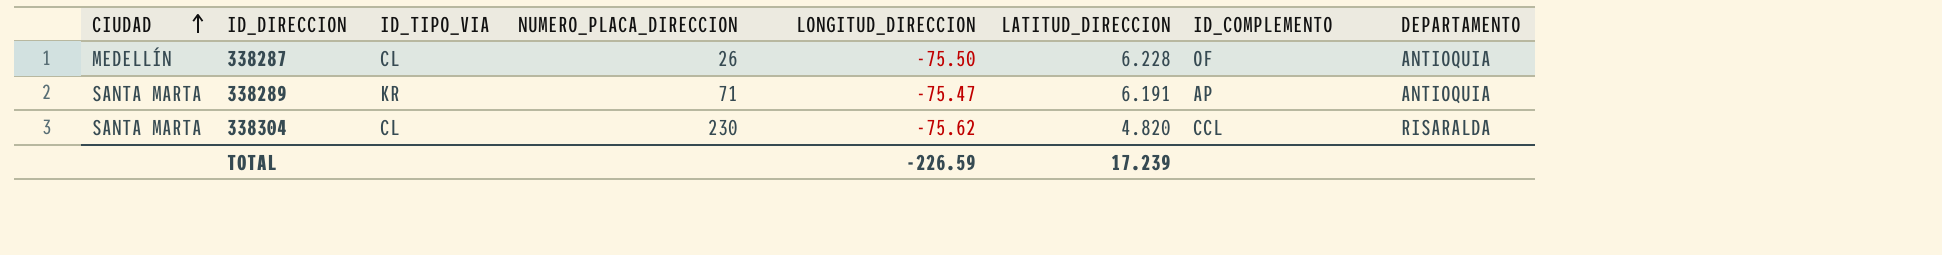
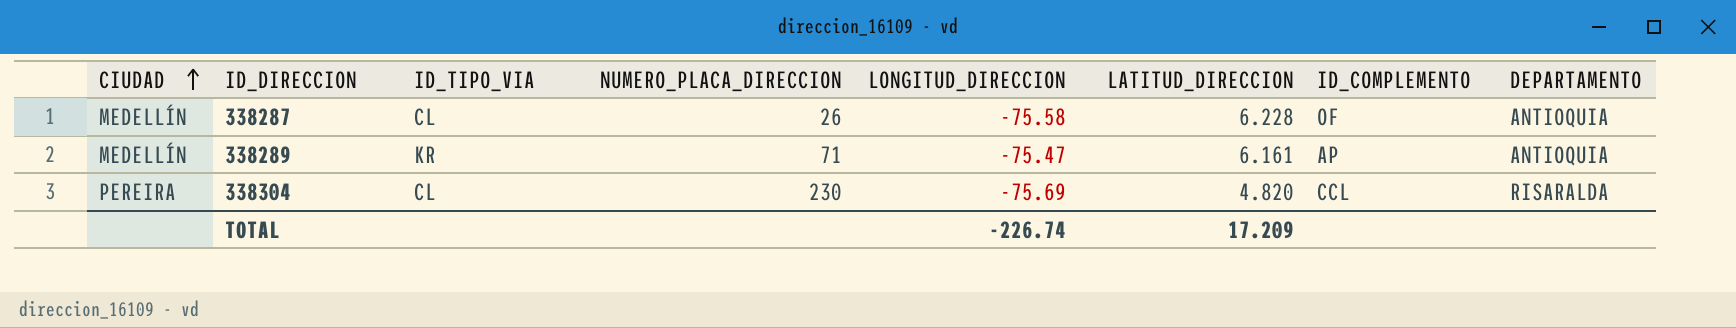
338287 | LONGITUD_DIRECCION: -75.50 -> -75.58
338289 | CIUDAD: SANTA MARTA -> MEDELLÍN
338289 | LATITUD_DIRECCION: 6.191 -> 6.161
338304 | CIUDAD: SANTA MARTA -> PEREIRA
338304 | LONGITUD_DIRECCION: -75.62 -> -75.69
TOTAL | LONGITUD_DIRECCION: -226.59 -> -226.74
TOTAL | LATITUD_DIRECCION: 17.239 -> 17.209

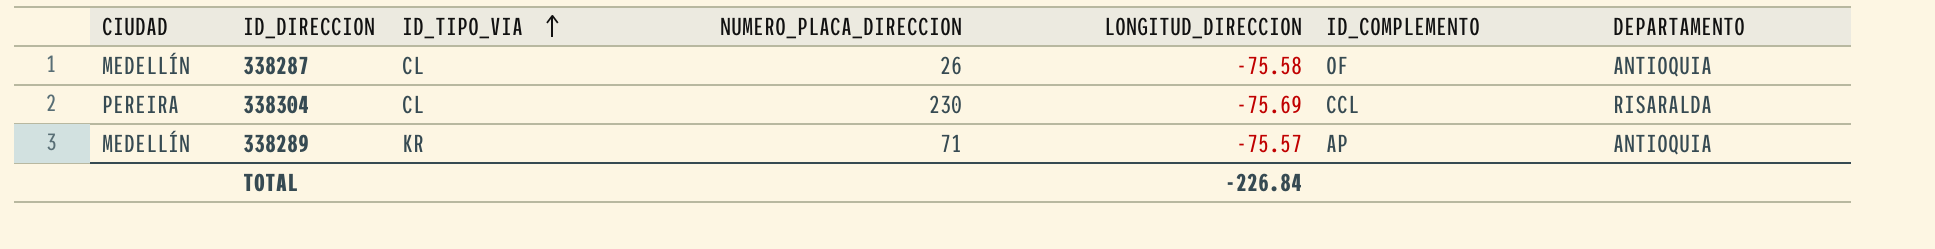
row order: CIUDAD ascending -> ID_TIPO_VIA ascending
column LATITUD_DIRECCION | position: 6 -> none
338289 | LONGITUD_DIRECCION: -75.47 -> -75.57
TOTAL | LONGITUD_DIRECCION: -226.74 -> -226.84

